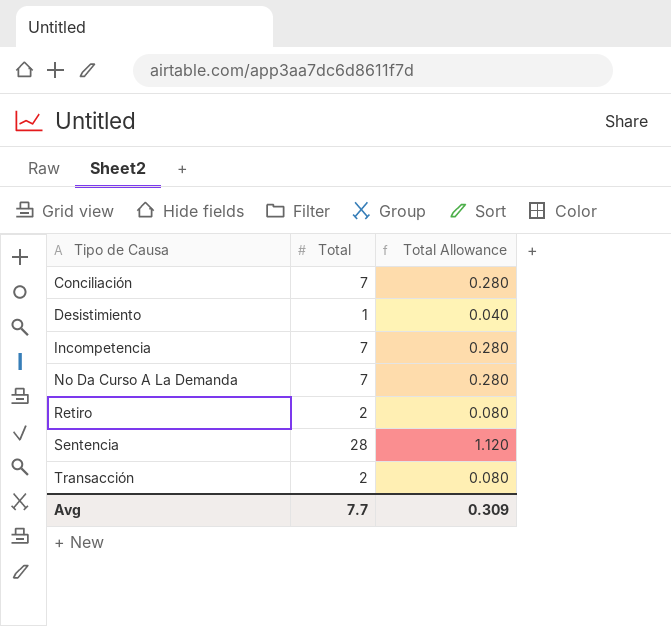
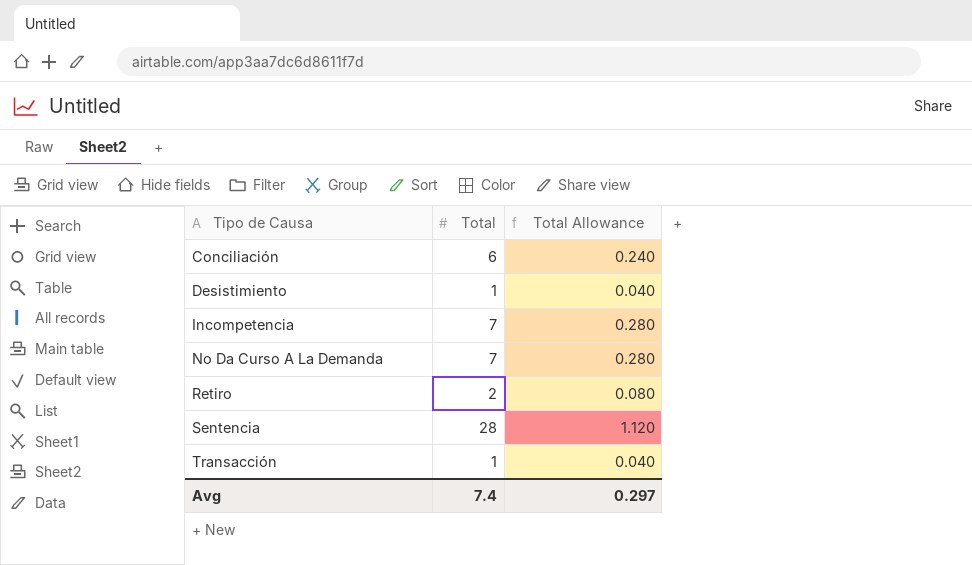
Conciliación | Total: 7 -> 6
Conciliación | Total Allowance: 0.280 -> 0.240
Transacción | Total: 2 -> 1
Transacción | Total Allowance: 0.080 -> 0.040
Avg | Total: 7.7 -> 7.4
Avg | Total Allowance: 0.309 -> 0.297

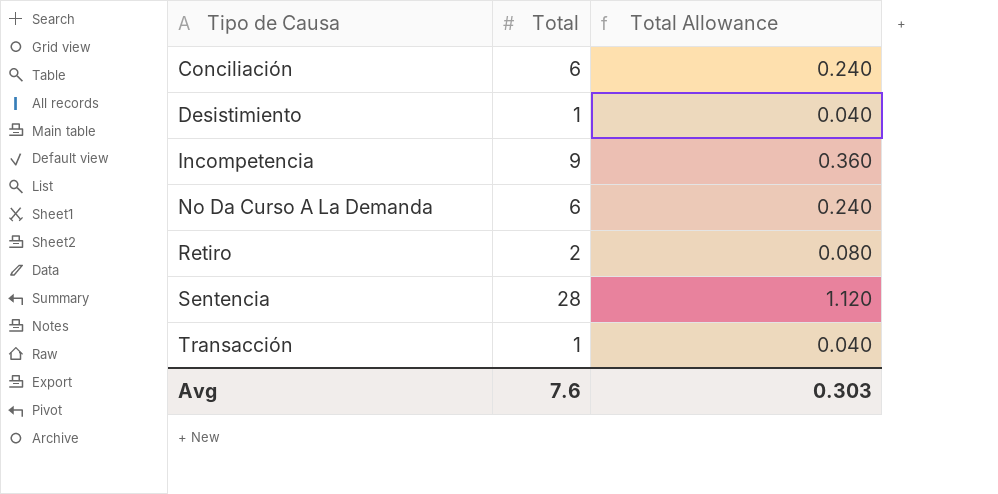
Incompetencia | Total: 7 -> 9
Incompetencia | Total Allowance: 0.280 -> 0.360
No Da Curso A La Demanda | Total: 7 -> 6
No Da Curso A La Demanda | Total Allowance: 0.280 -> 0.240
Avg | Total: 7.4 -> 7.6
Avg | Total Allowance: 0.297 -> 0.303

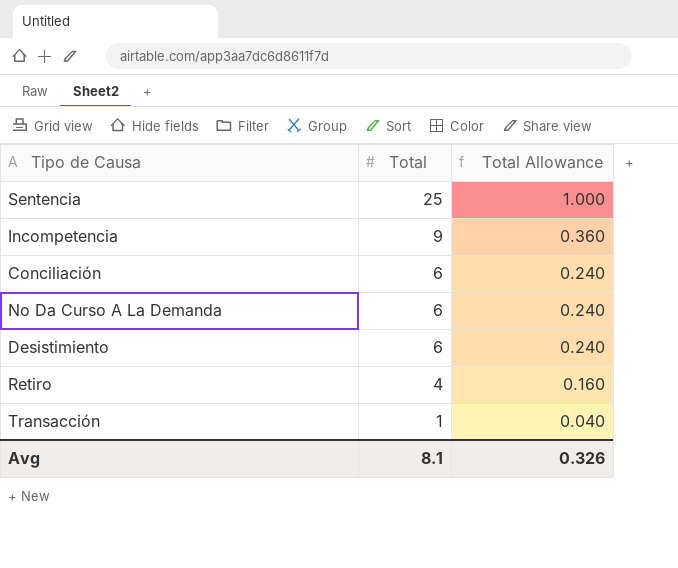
row order: Tipo de Causa ascending -> Total descending
Sentencia | Total: 28 -> 25
Sentencia | Total Allowance: 1.120 -> 1.000
Desistimiento | Total: 1 -> 6
Desistimiento | Total Allowance: 0.040 -> 0.240
Retiro | Total: 2 -> 4
Retiro | Total Allowance: 0.080 -> 0.160
Avg | Total: 7.6 -> 8.1
Avg | Total Allowance: 0.303 -> 0.326

